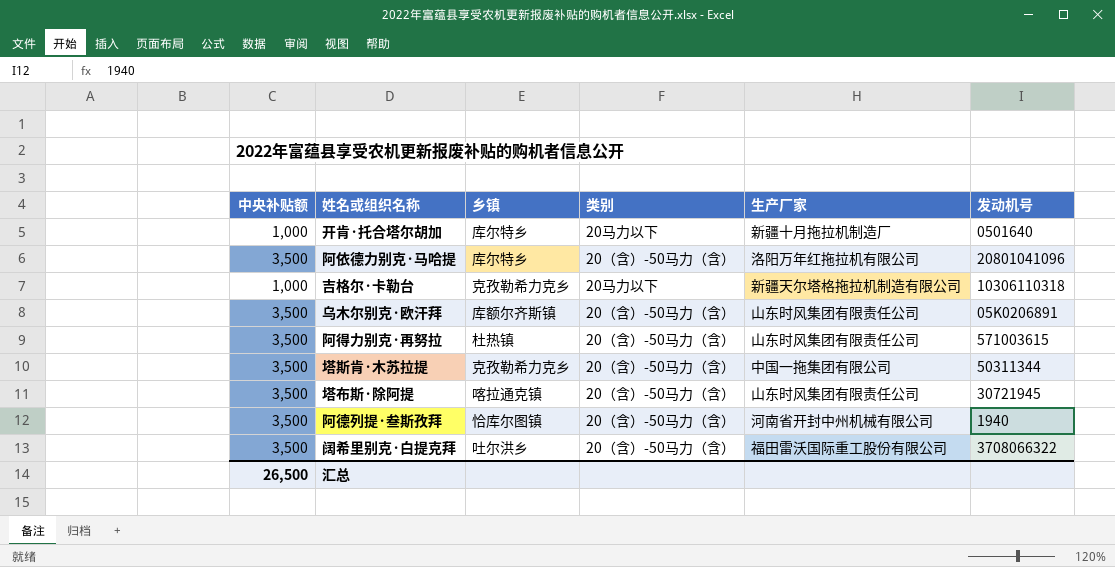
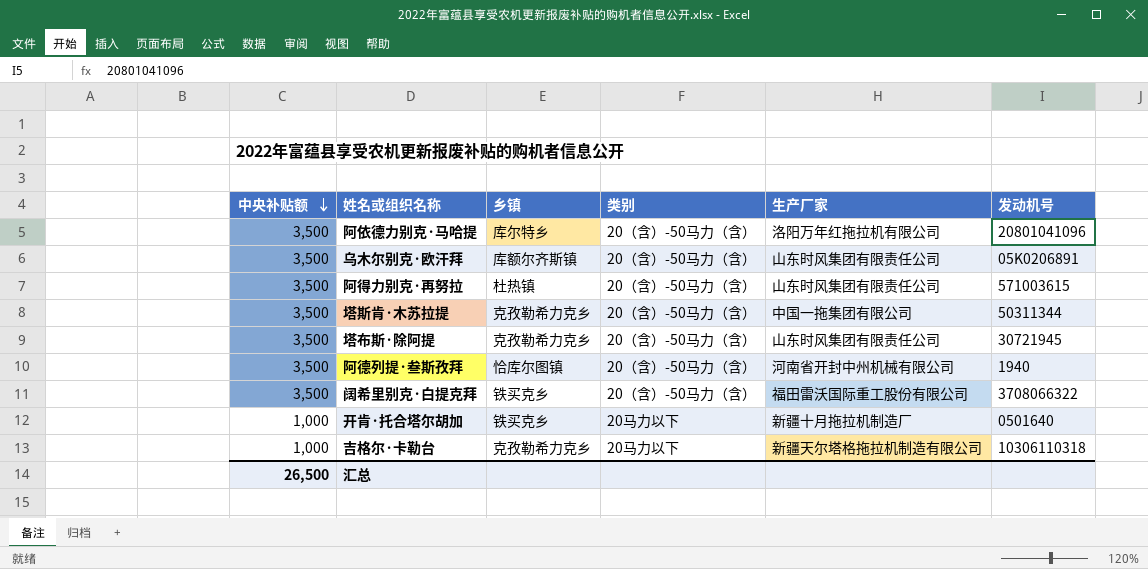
row order: none -> 中央补贴额 descending
塔布斯·除阿提 | 乡镇: 喀拉通克镇 -> 克孜勒希力克乡
阔希里别克·白提克拜 | 乡镇: 吐尔洪乡 -> 铁买克乡
开肯·托合塔尔胡加 | 乡镇: 库尔特乡 -> 铁买克乡

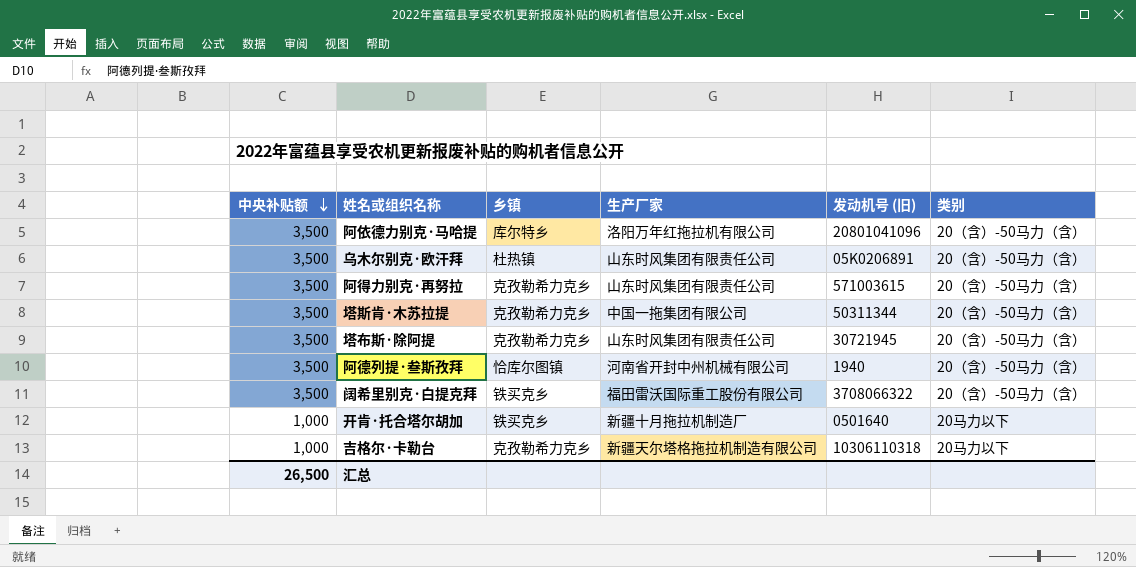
column name: 发动机号 -> 发动机号 (旧)
column 类别 | position: 4 -> 6
乌木尔别克·欧汗拜 | 乡镇: 库额尔齐斯镇 -> 杜热镇
阿得力别克·再努拉 | 乡镇: 杜热镇 -> 克孜勒希力克乡

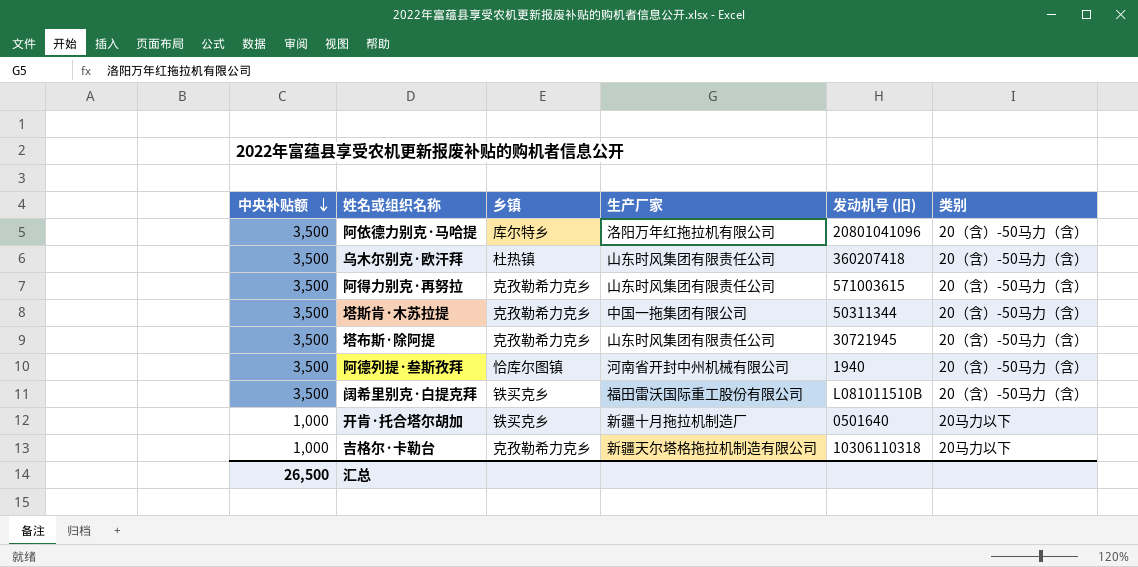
乌木尔别克·欧汗拜 | 发动机号 (旧): 05K0206891 -> 360207418
阔希里别克·白提克拜 | 发动机号 (旧): 3708066322 -> L081011510B

